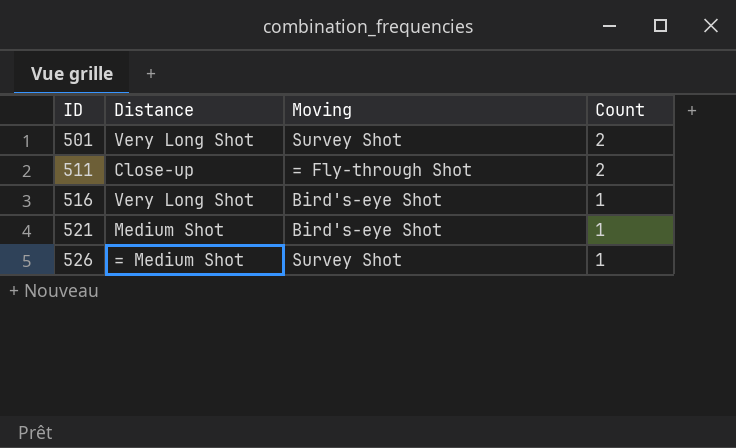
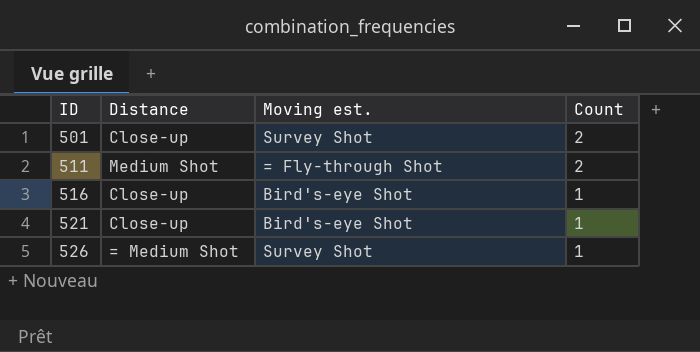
column name: Moving -> Moving est.
501 | Distance: Very Long Shot -> Close-up
511 | Distance: Close-up -> Medium Shot
516 | Distance: Very Long Shot -> Close-up
521 | Distance: Medium Shot -> Close-up

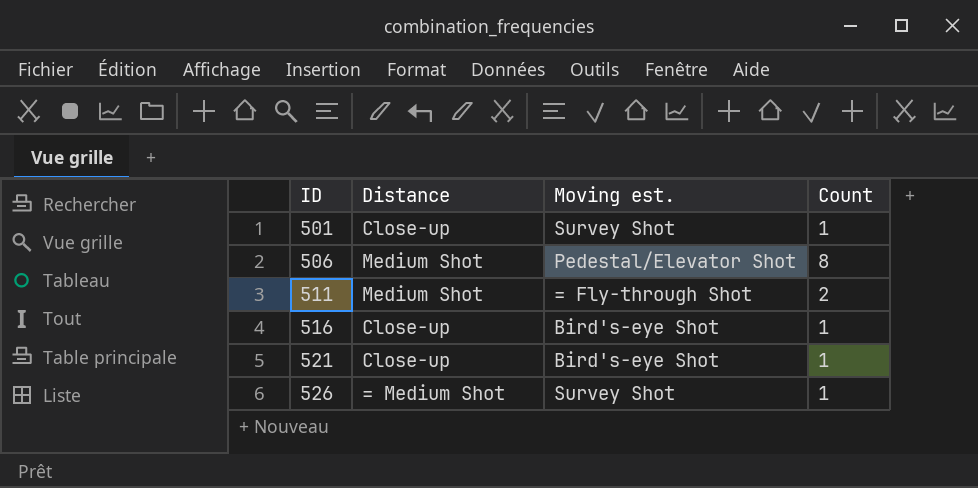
501 | Count: 2 -> 1
row 506: none -> Medium Shot | Pedestal/Elevator Shot | 8

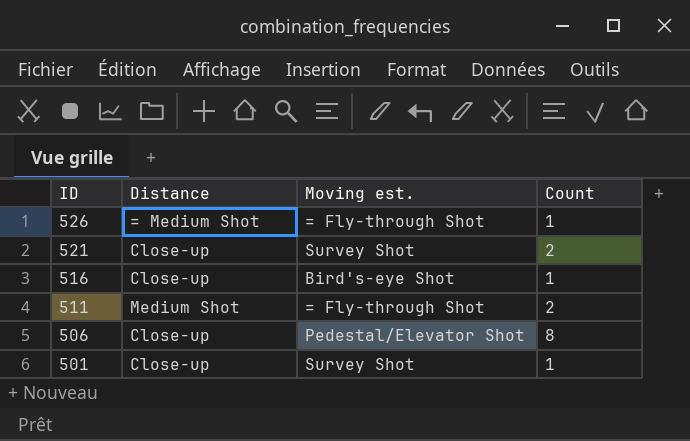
row order: ID ascending -> ID descending
526 | Moving est.: Survey Shot -> = Fly-through Shot
521 | Moving est.: Bird's-eye Shot -> Survey Shot
521 | Count: 1 -> 2
506 | Distance: Medium Shot -> Close-up

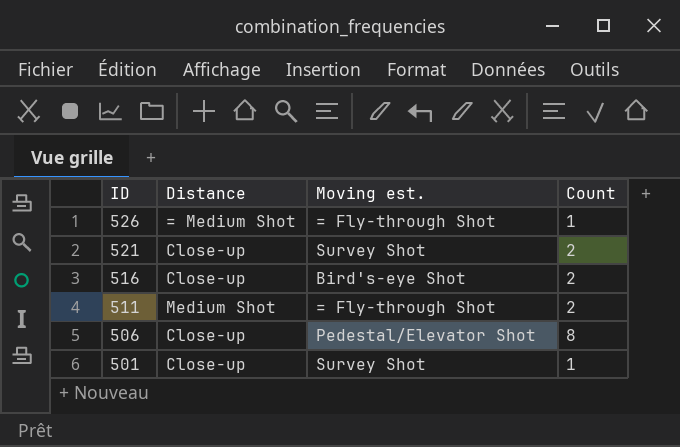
516 | Count: 1 -> 2

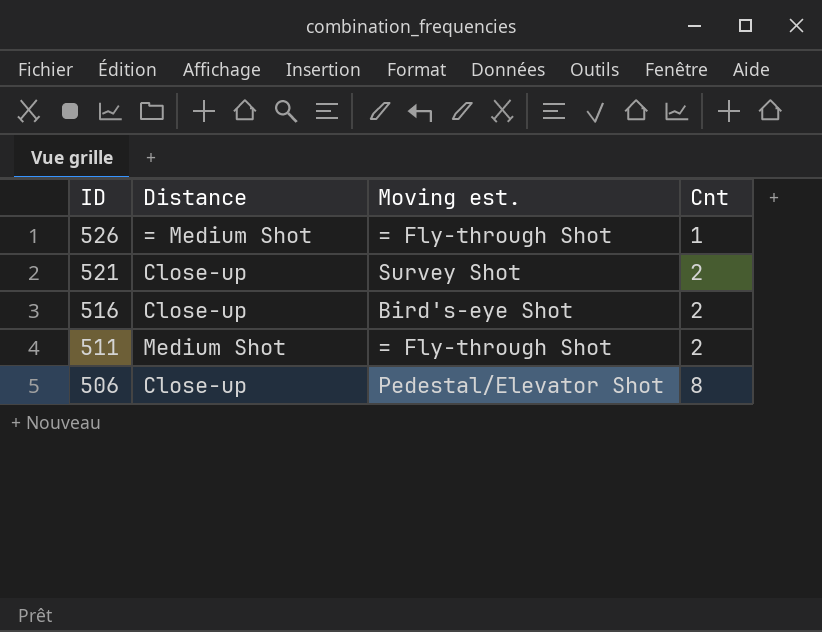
column name: Count -> Cnt
row 501: Close-up | Survey Shot | 1 -> none

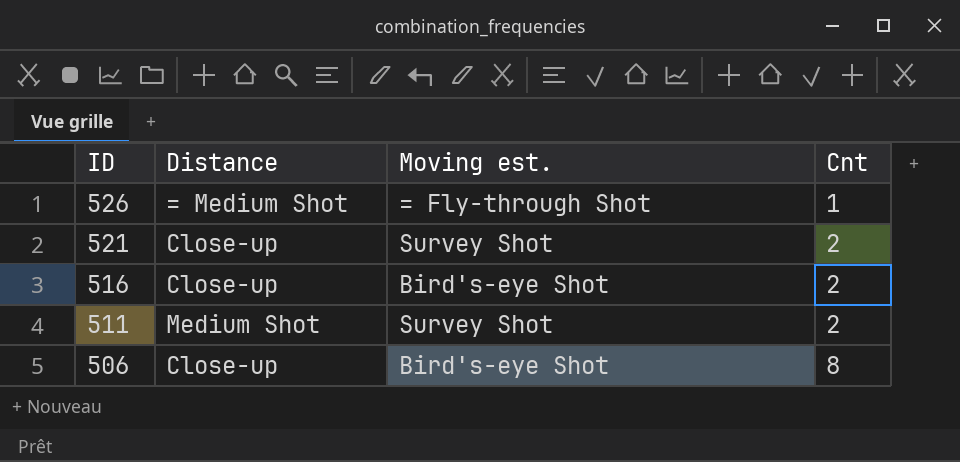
511 | Moving est.: = Fly-through Shot -> Survey Shot
506 | Moving est.: Pedestal/Elevator Shot -> Bird's-eye Shot

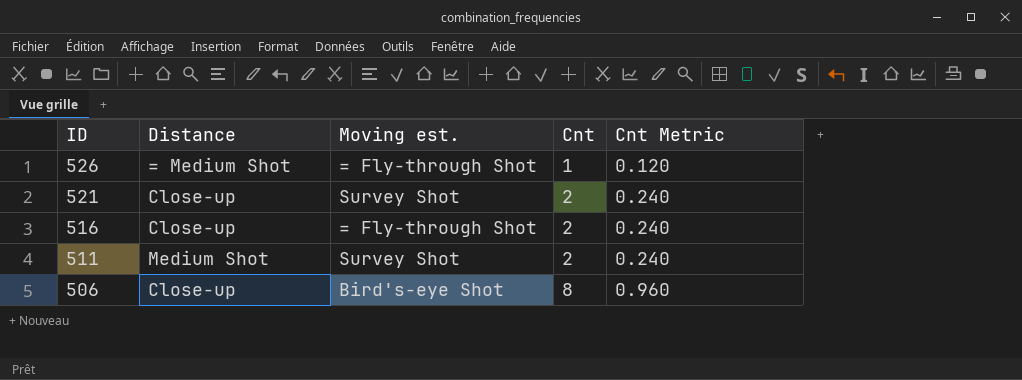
column Cnt Metric | formula: none -> [Cnt] * 0.12
516 | Moving est.: Bird's-eye Shot -> = Fly-through Shot

